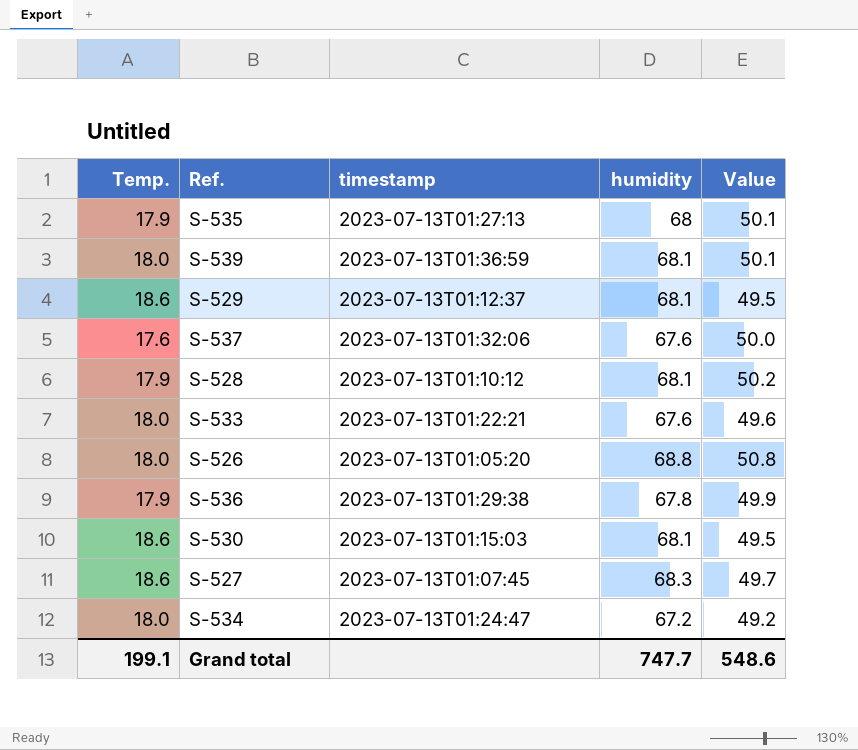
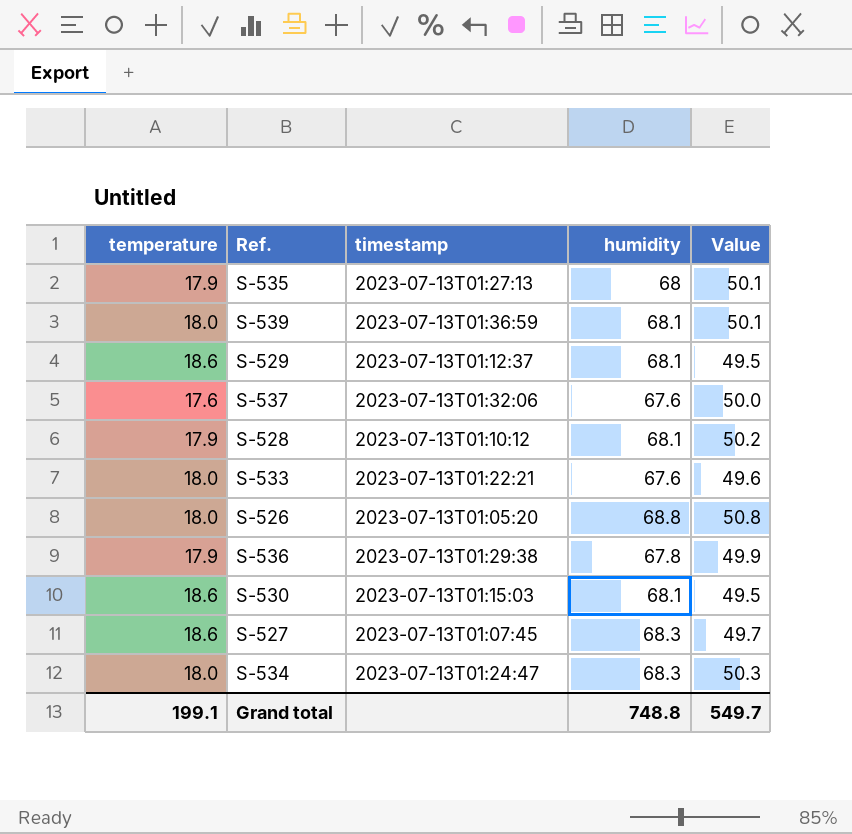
column name: Temp. -> temperature
S-534 | humidity: 67.2 -> 68.3
S-534 | Value: 49.2 -> 50.3
Grand total | humidity: 747.7 -> 748.8
Grand total | Value: 548.6 -> 549.7

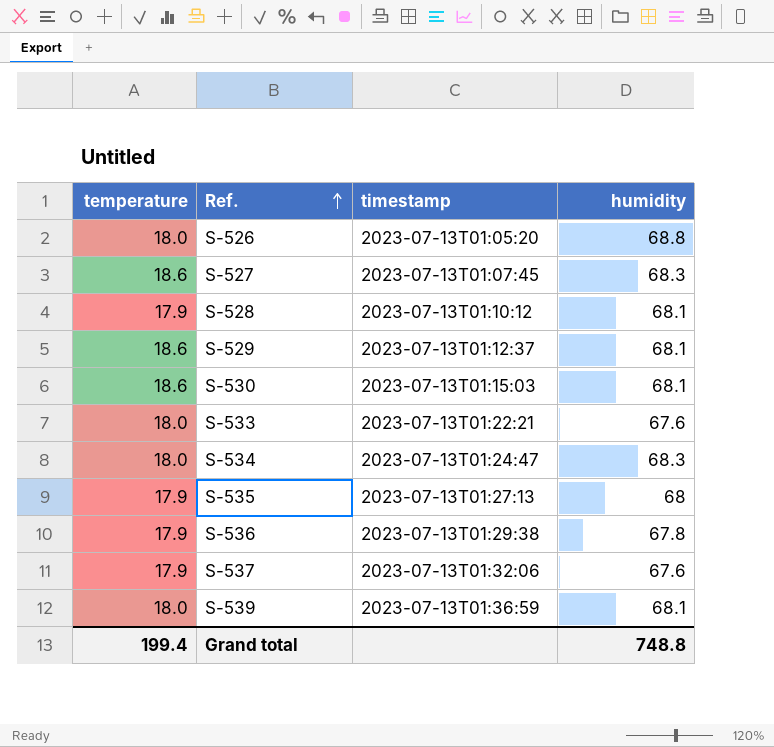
row order: none -> Ref. ascending
column Value | formula: [humidity] - [temperature] -> none
S-537 | temperature: 17.6 -> 17.9
Grand total | temperature: 199.1 -> 199.4

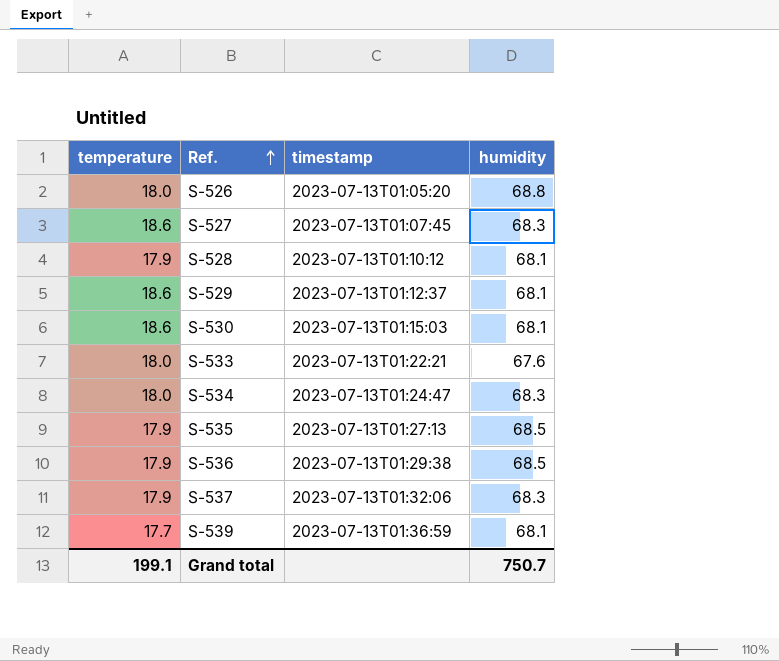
S-535 | humidity: 68 -> 68.5
S-536 | humidity: 67.8 -> 68.5
S-537 | humidity: 67.6 -> 68.3
S-539 | temperature: 18.0 -> 17.7
Grand total | temperature: 199.4 -> 199.1
Grand total | humidity: 748.8 -> 750.7

